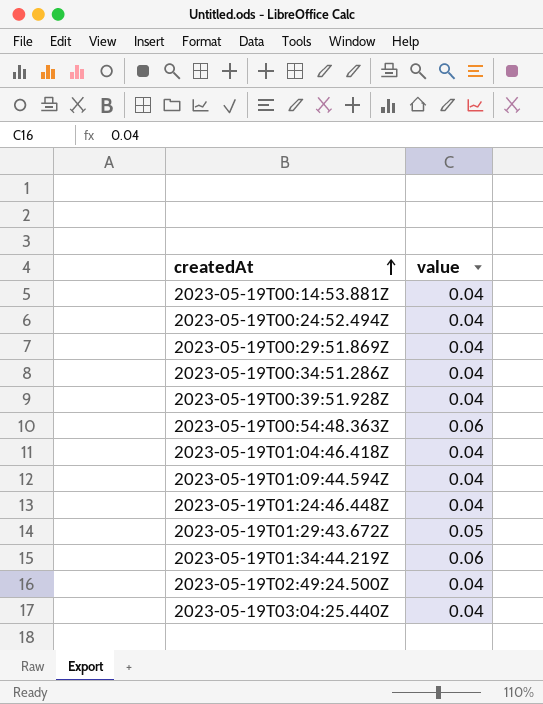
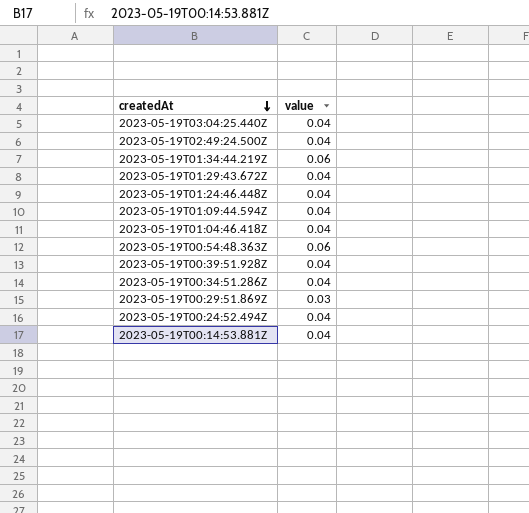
row order: createdAt ascending -> createdAt descending
2023-05-19T01:29:43.672Z | value: 0.05 -> 0.04
2023-05-19T00:29:51.869Z | value: 0.04 -> 0.03

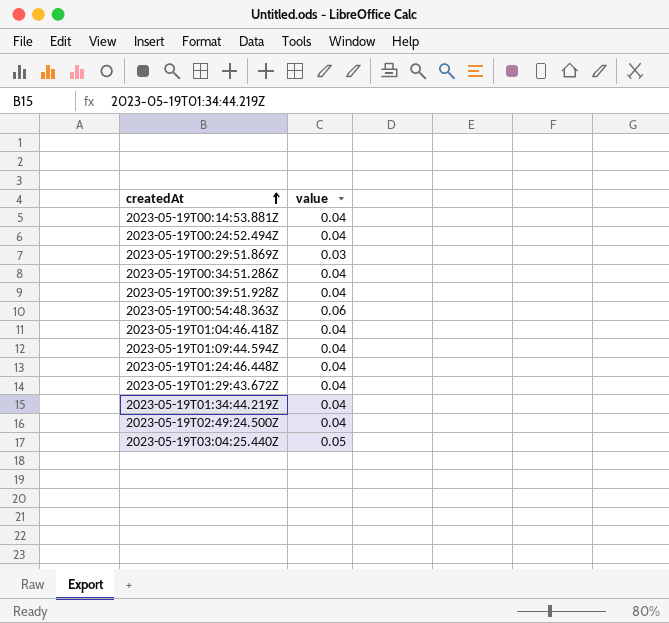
row order: createdAt descending -> createdAt ascending
2023-05-19T01:34:44.219Z | value: 0.06 -> 0.04
2023-05-19T03:04:25.440Z | value: 0.04 -> 0.05

